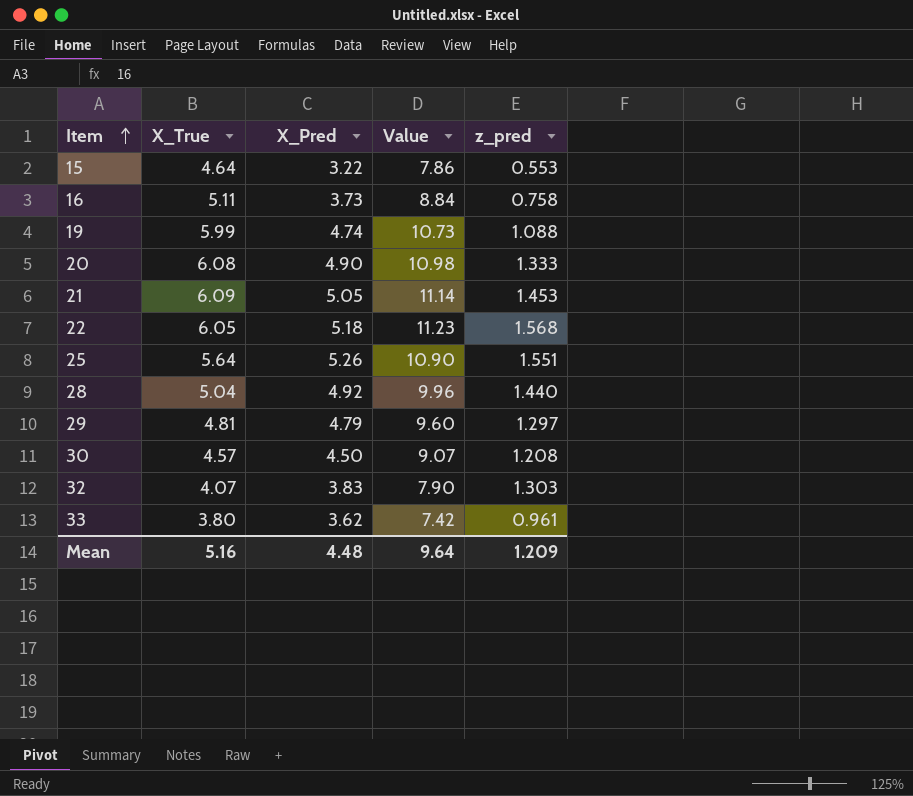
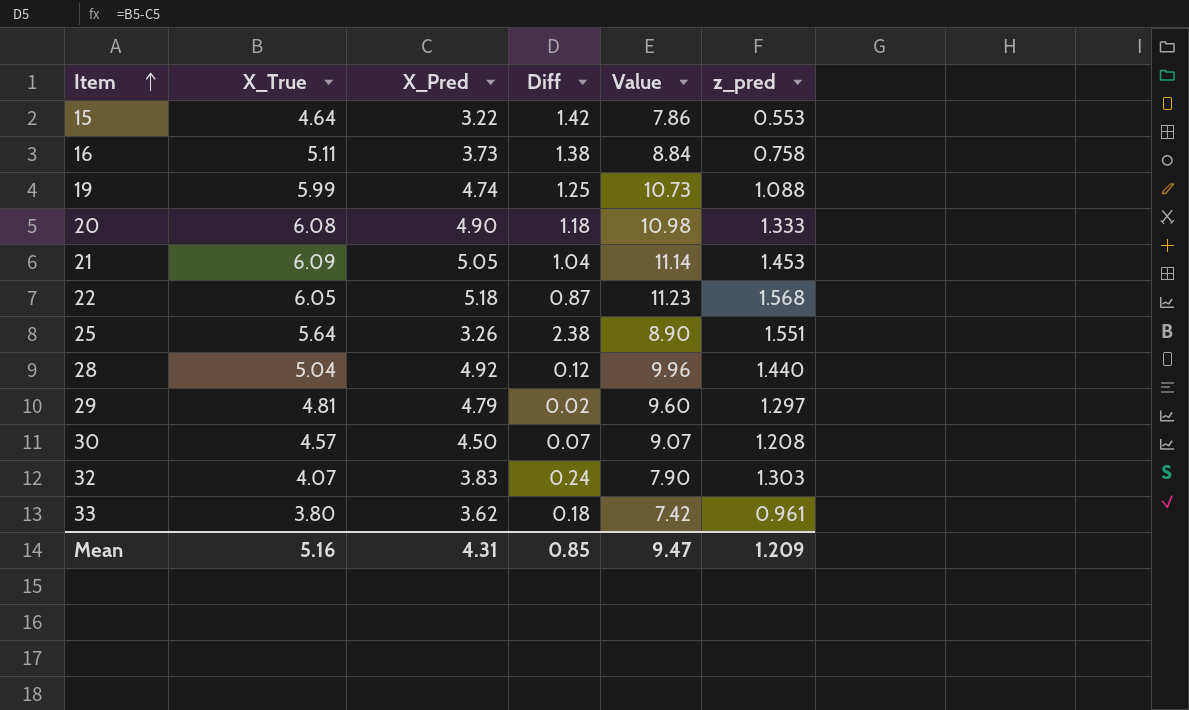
column Diff | formula: none -> [X_True] - [X_Pred]
25 | X_Pred: 5.26 -> 3.26
25 | Value: 10.90 -> 8.90
Mean | X_Pred: 4.48 -> 4.31
Mean | Value: 9.64 -> 9.47

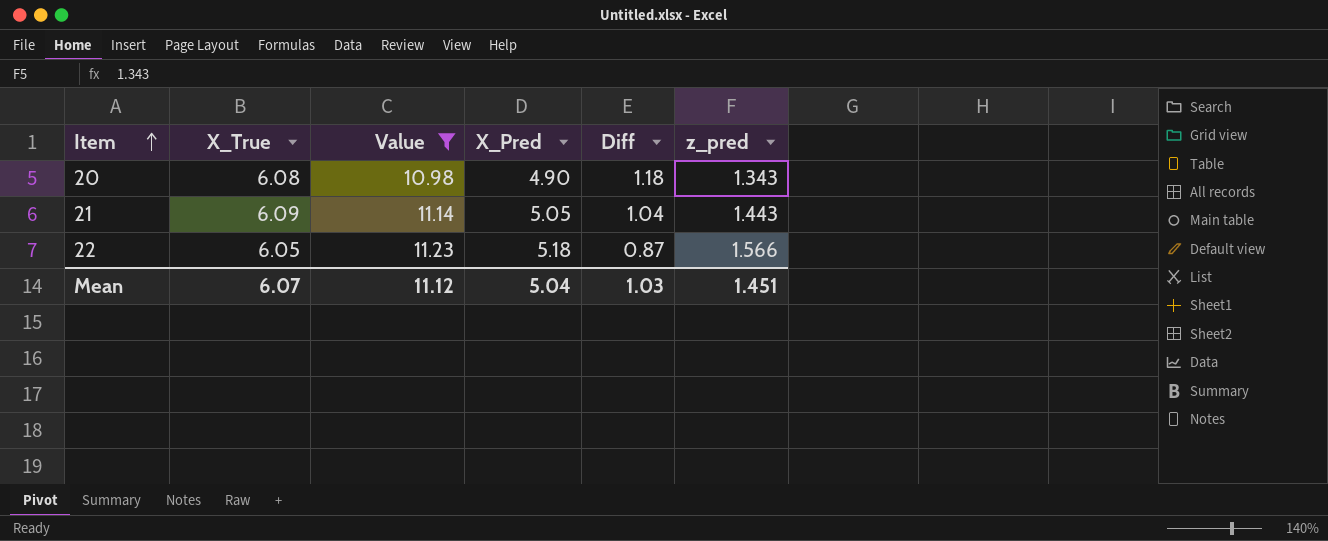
filter: none -> Value >= 10.98
column Value | position: 5 -> 3
20 | z_pred: 1.333 -> 1.343
21 | z_pred: 1.453 -> 1.443
22 | z_pred: 1.568 -> 1.566
Mean | X_True: 5.16 -> 6.07
Mean | Value: 9.47 -> 11.12
Mean | X_Pred: 4.31 -> 5.04
Mean | Diff: 0.85 -> 1.03
Mean | z_pred: 1.209 -> 1.451

